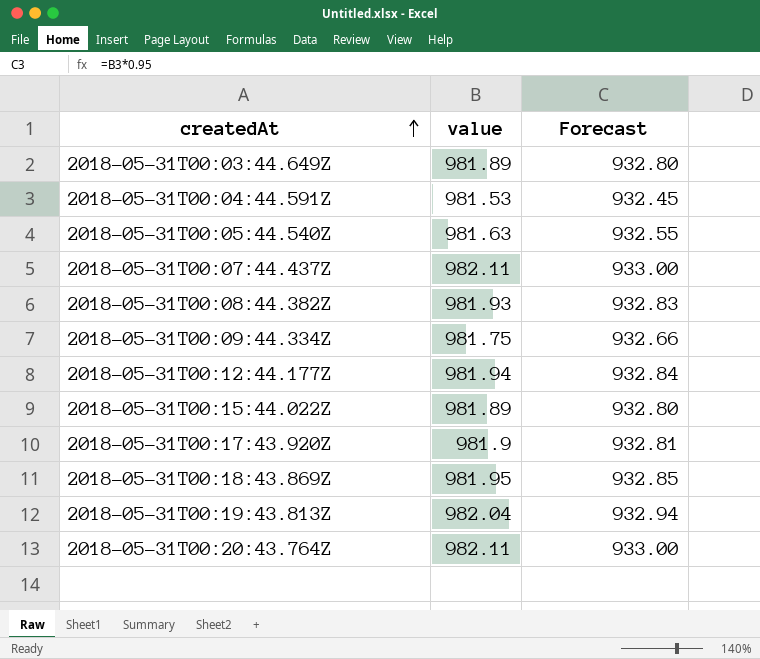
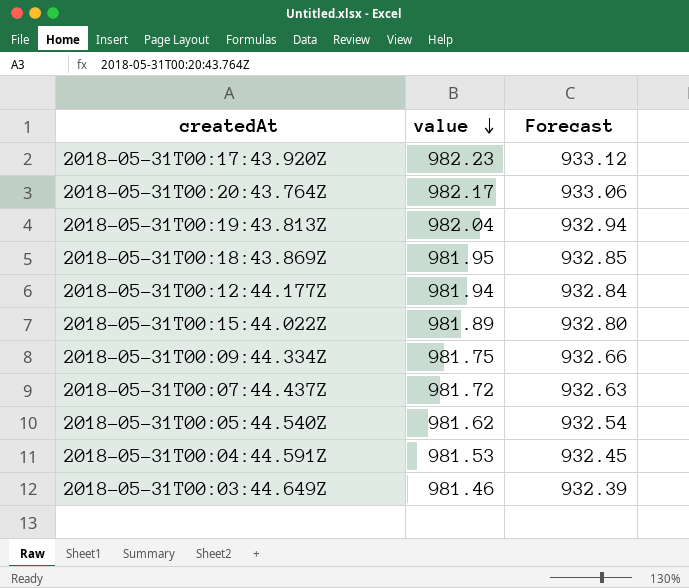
row order: createdAt ascending -> value descending
row 2018-05-31T00:08:44.382Z: 981.93 | 932.83 -> none
2018-05-31T00:17:43.920Z | value: 981.9 -> 982.23
2018-05-31T00:17:43.920Z | Forecast: 932.81 -> 933.12
2018-05-31T00:20:43.764Z | value: 982.11 -> 982.17
2018-05-31T00:20:43.764Z | Forecast: 933.00 -> 933.06
2018-05-31T00:07:44.437Z | value: 982.11 -> 981.72
2018-05-31T00:07:44.437Z | Forecast: 933.00 -> 932.63
2018-05-31T00:05:44.540Z | value: 981.63 -> 981.62
2018-05-31T00:05:44.540Z | Forecast: 932.55 -> 932.54
2018-05-31T00:03:44.649Z | value: 981.89 -> 981.46
2018-05-31T00:03:44.649Z | Forecast: 932.80 -> 932.39

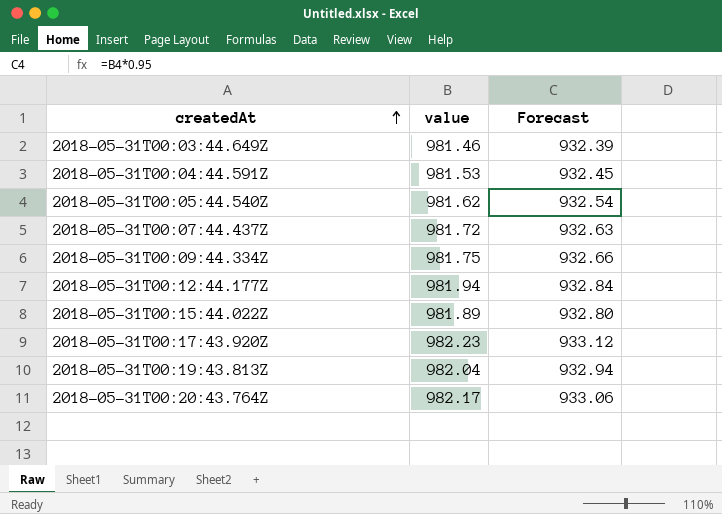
row order: value descending -> createdAt ascending
row 2018-05-31T00:18:43.869Z: 981.95 | 932.85 -> none

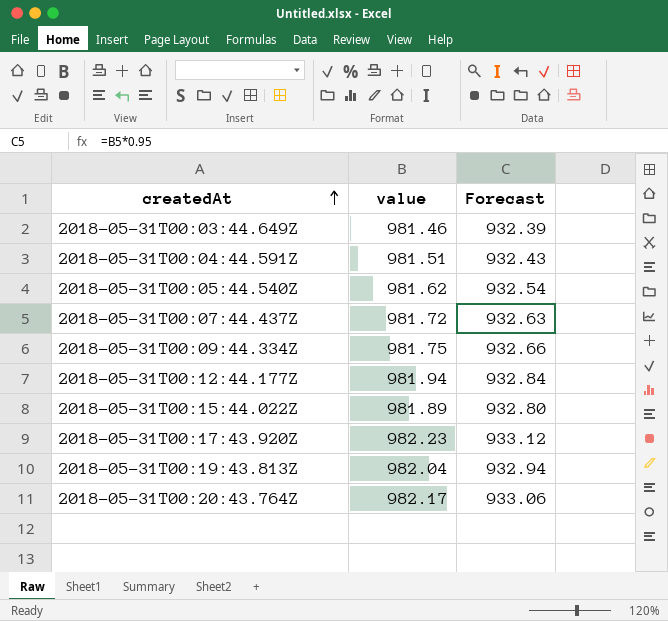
2018-05-31T00:04:44.591Z | value: 981.53 -> 981.51
2018-05-31T00:04:44.591Z | Forecast: 932.45 -> 932.43

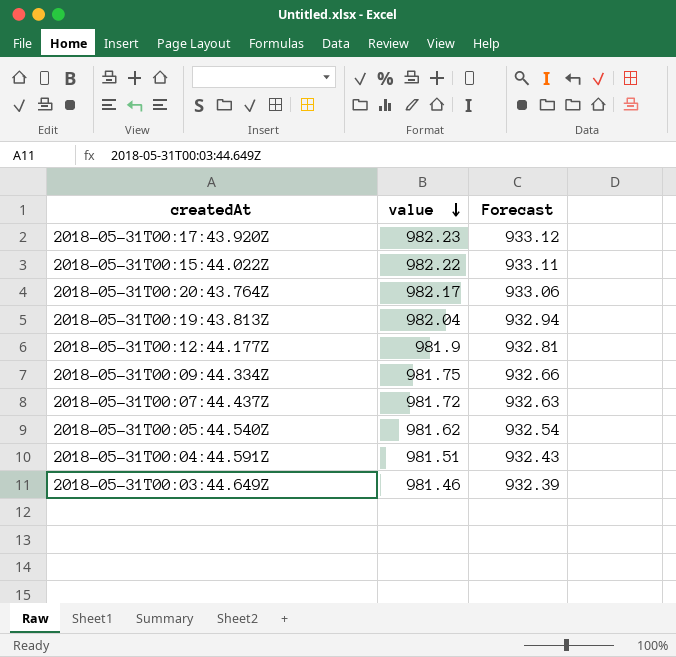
row order: createdAt ascending -> value descending
2018-05-31T00:15:44.022Z | value: 981.89 -> 982.22
2018-05-31T00:15:44.022Z | Forecast: 932.80 -> 933.11
2018-05-31T00:12:44.177Z | value: 981.94 -> 981.9
2018-05-31T00:12:44.177Z | Forecast: 932.84 -> 932.81

